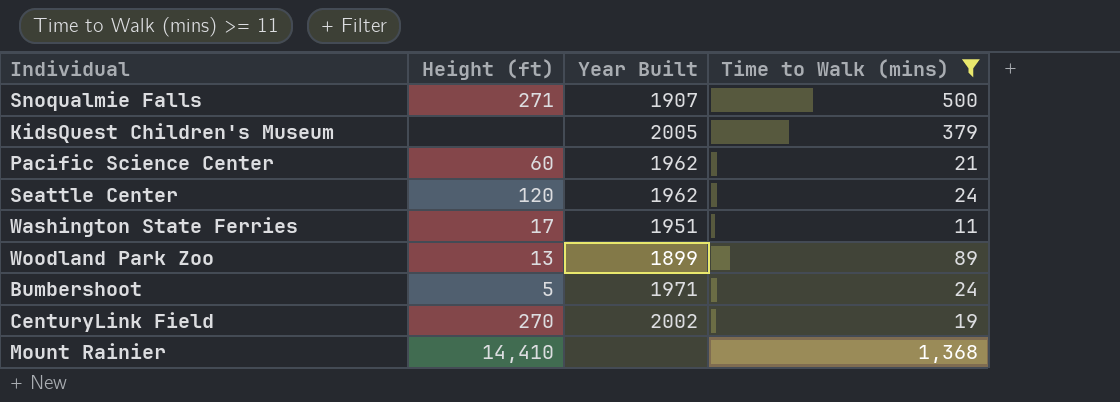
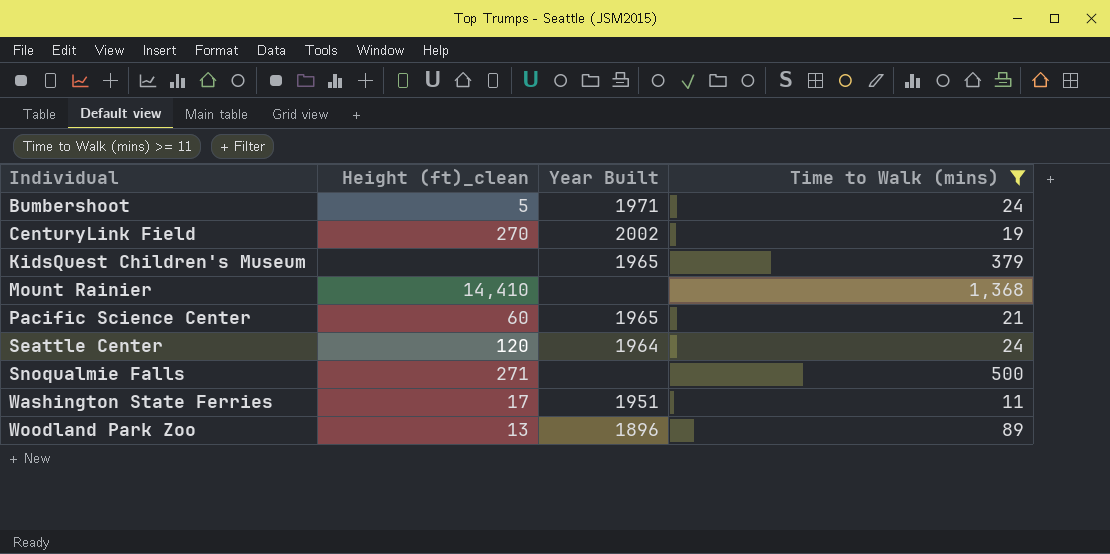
row order: none -> Individual ascending
column name: Height (ft) -> Height (ft)_clean
KidsQuest Children's Museum | Year Built: 2005 -> 1965
Pacific Science Center | Year Built: 1962 -> 1965
Seattle Center | Year Built: 1962 -> 1964
Snoqualmie Falls | Year Built: 1907 -> none
Woodland Park Zoo | Year Built: 1899 -> 1896

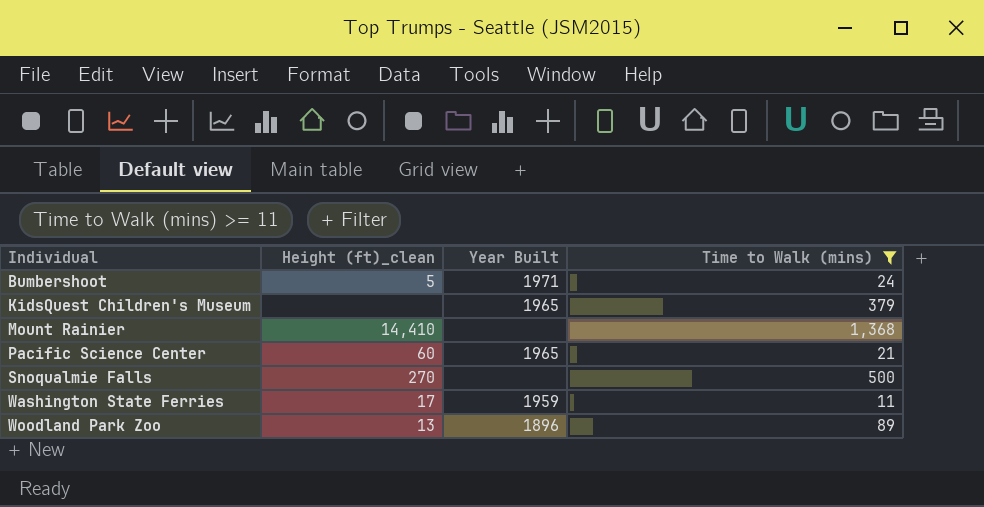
row CenturyLink Field: 270 | 2002 | 19 -> none
row Seattle Center: 120 | 1964 | 24 -> none
Snoqualmie Falls | Height (ft)_clean: 271 -> 270
Washington State Ferries | Year Built: 1951 -> 1959

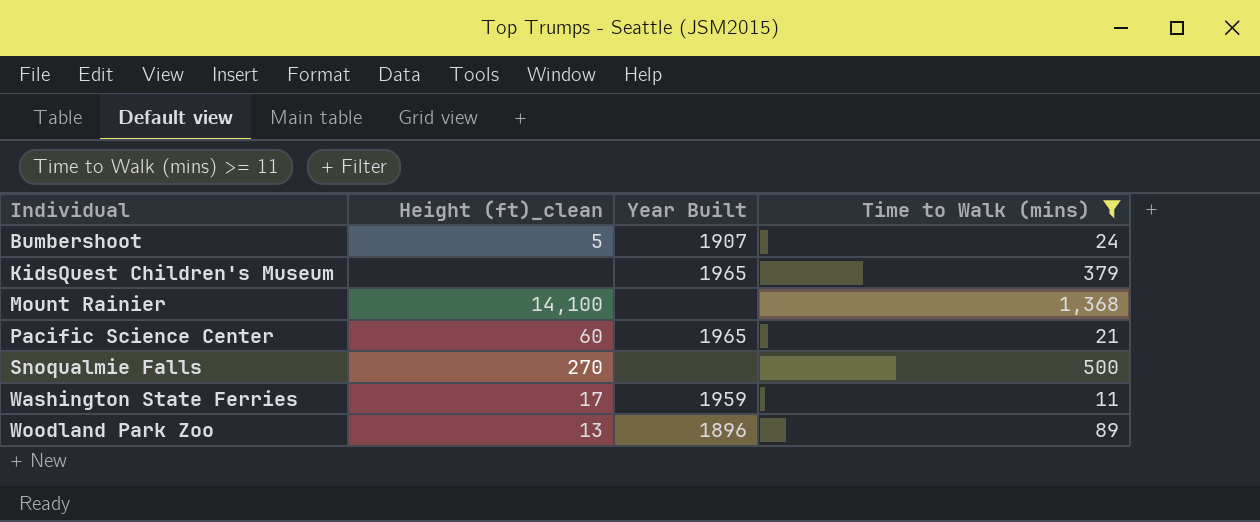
Bumbershoot | Year Built: 1971 -> 1907
Mount Rainier | Height (ft)_clean: 14,410 -> 14,100

